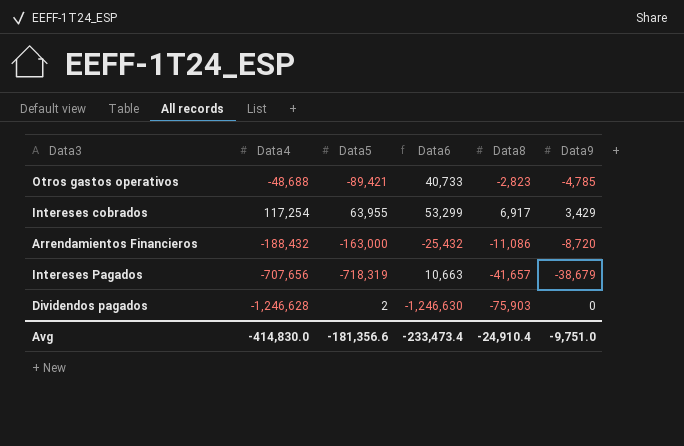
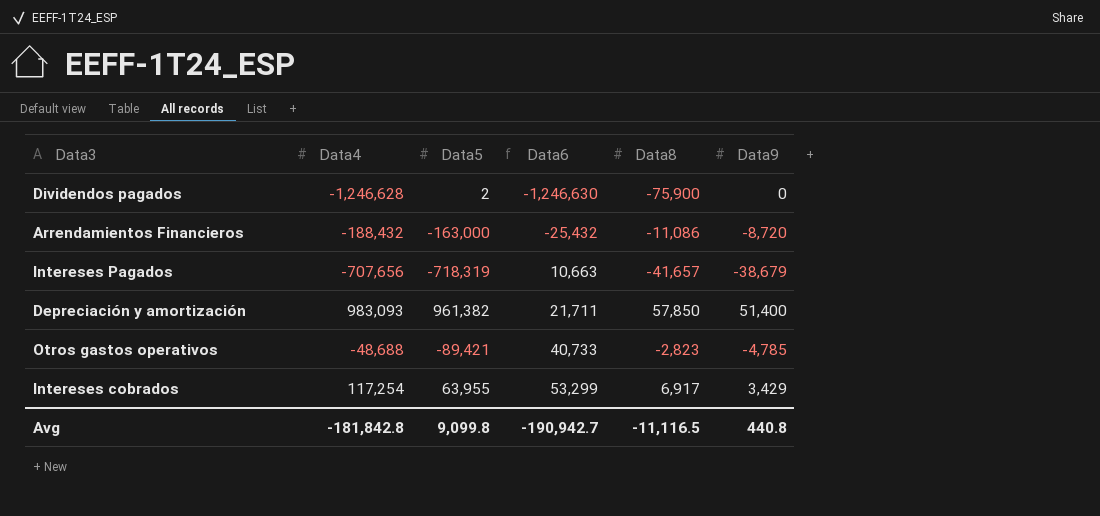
row order: none -> Data6 ascending
Dividendos pagados | Data8: -75,903 -> -75,900
row Depreciación y amortización: none -> 983,093 | 961,382 | 21,711 | 57,850 | 51,400
Avg | Data4: -414,830.0 -> -181,842.8
Avg | Data5: -181,356.6 -> 9,099.8
Avg | Data6: -233,473.4 -> -190,942.7
Avg | Data8: -24,910.4 -> -11,116.5
Avg | Data9: -9,751.0 -> 440.8

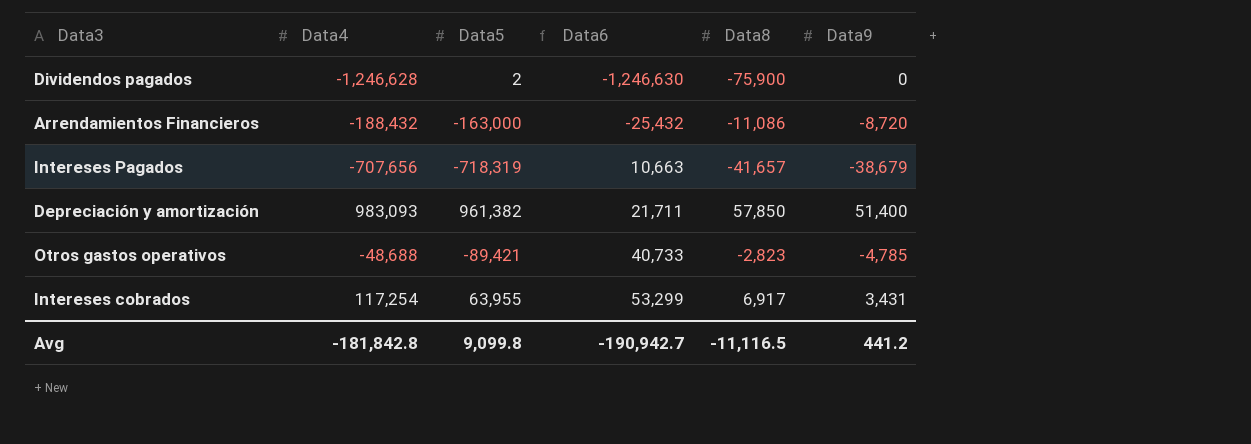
Intereses cobrados | Data9: 3,429 -> 3,431
Avg | Data9: 440.8 -> 441.2

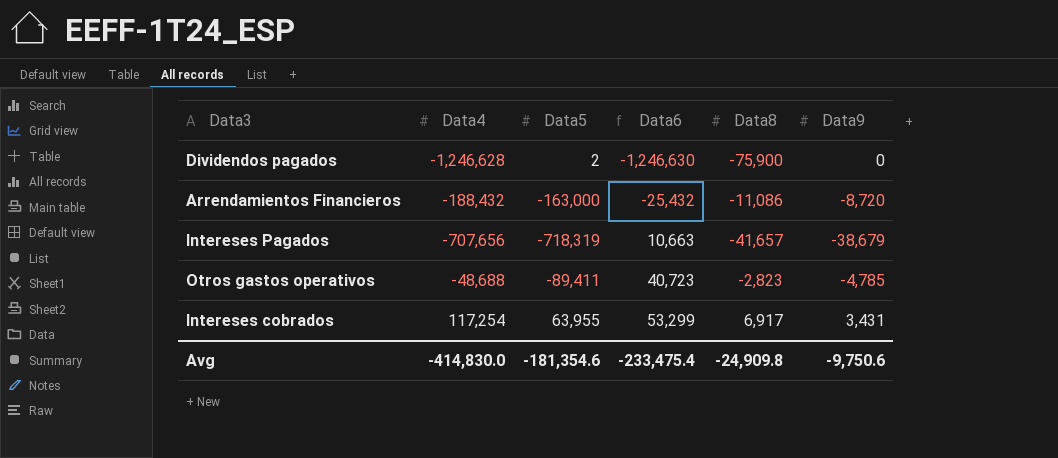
row Depreciación y amortización: 983,093 | 961,382 | 21,711 | 57,850 | 51,400 -> none
Otros gastos operativos | Data5: -89,421 -> -89,411
Otros gastos operativos | Data6: 40,733 -> 40,723
Avg | Data4: -181,842.8 -> -414,830.0
Avg | Data5: 9,099.8 -> -181,354.6
Avg | Data6: -190,942.7 -> -233,475.4
Avg | Data8: -11,116.5 -> -24,909.8
Avg | Data9: 441.2 -> -9,750.6

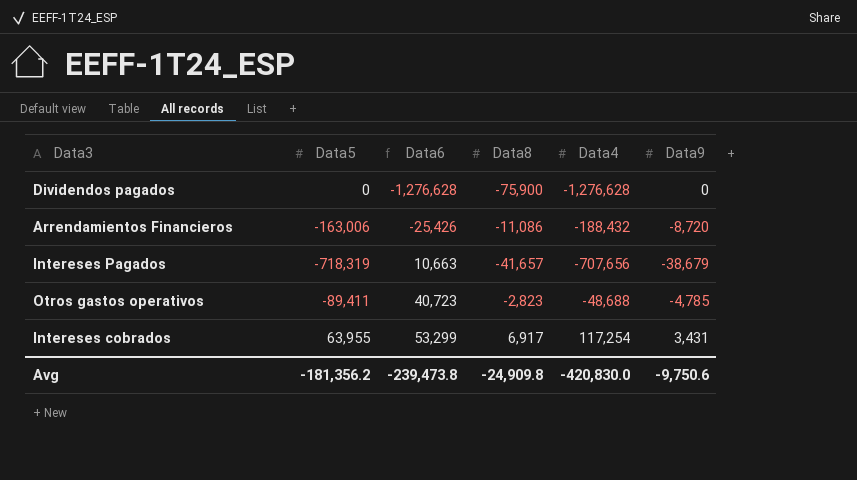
column Data4 | position: 2 -> 5
Dividendos pagados | Data5: 2 -> 0
Dividendos pagados | Data6: -1,246,630 -> -1,276,628
Dividendos pagados | Data4: -1,246,628 -> -1,276,628
Arrendamientos Financieros | Data5: -163,000 -> -163,006
Arrendamientos Financieros | Data6: -25,432 -> -25,426
Avg | Data5: -181,354.6 -> -181,356.2
Avg | Data6: -233,475.4 -> -239,473.8
Avg | Data4: -414,830.0 -> -420,830.0

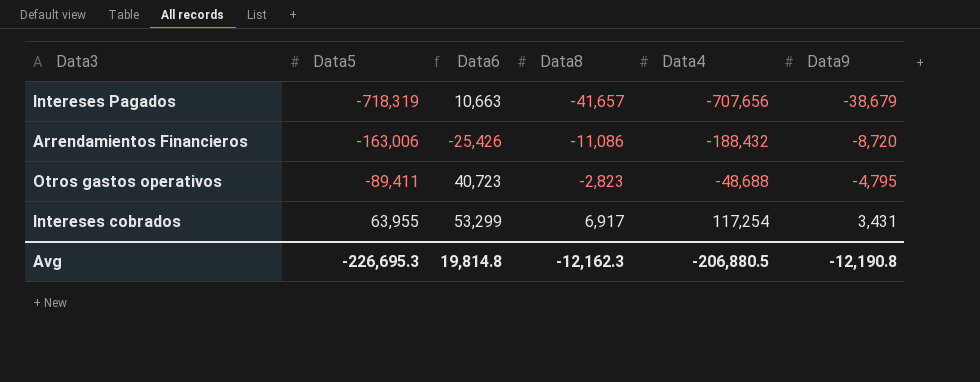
row order: Data6 ascending -> Data5 ascending
row Dividendos pagados: 0 | -1,276,628 | -75,900 | -1,276,628 | 0 -> none
Otros gastos operativos | Data9: -4,785 -> -4,795
Avg | Data5: -181,356.2 -> -226,695.3
Avg | Data6: -239,473.8 -> 19,814.8
Avg | Data8: -24,909.8 -> -12,162.3
Avg | Data4: -420,830.0 -> -206,880.5
Avg | Data9: -9,750.6 -> -12,190.8

